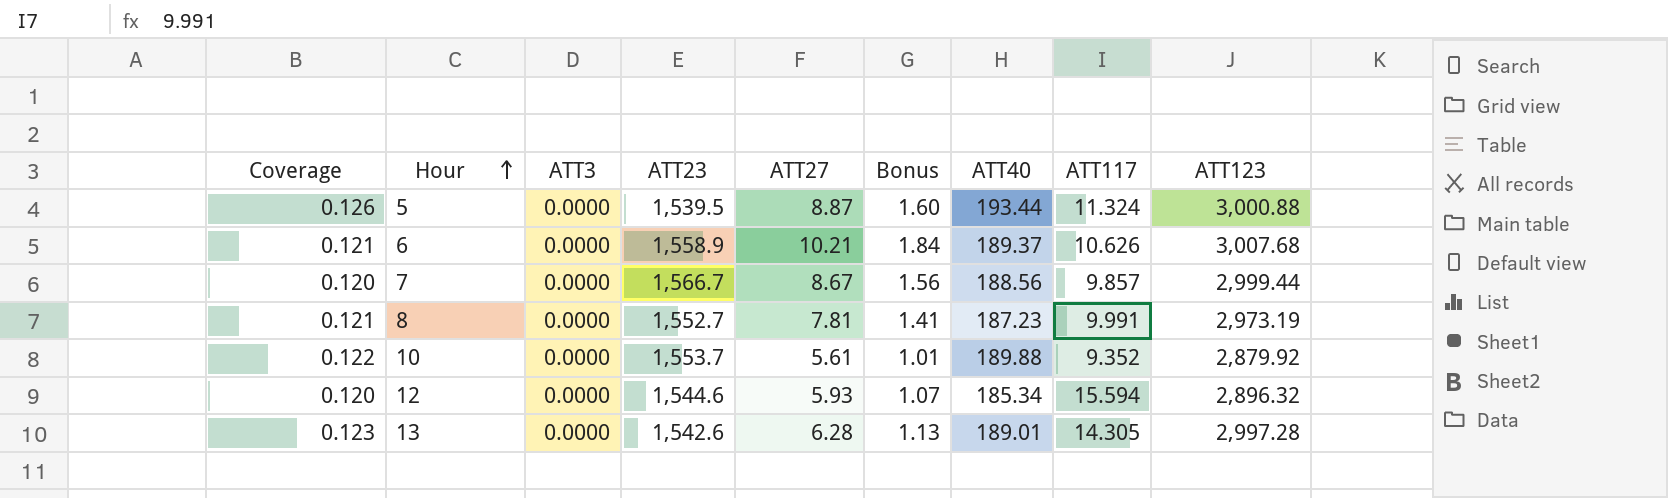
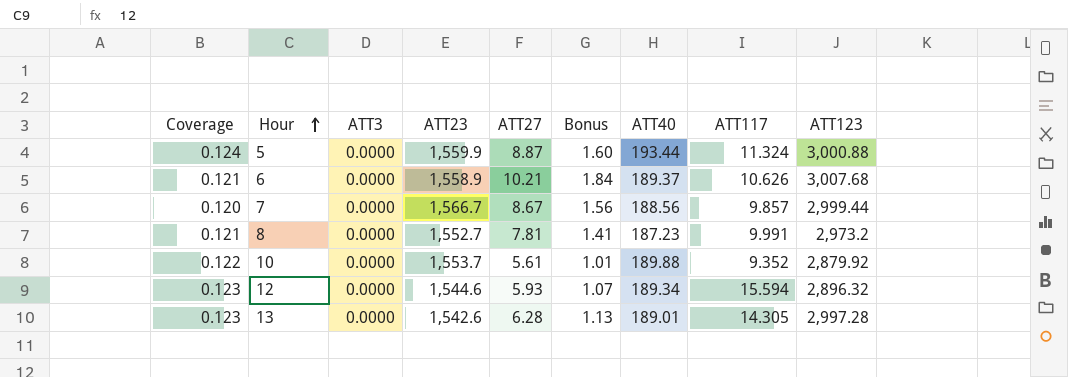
5 | Coverage: 0.126 -> 0.124
5 | ATT23: 1,539.5 -> 1,559.9
8 | ATT123: 2,973.19 -> 2,973.2
12 | Coverage: 0.120 -> 0.123
12 | ATT40: 185.34 -> 189.34

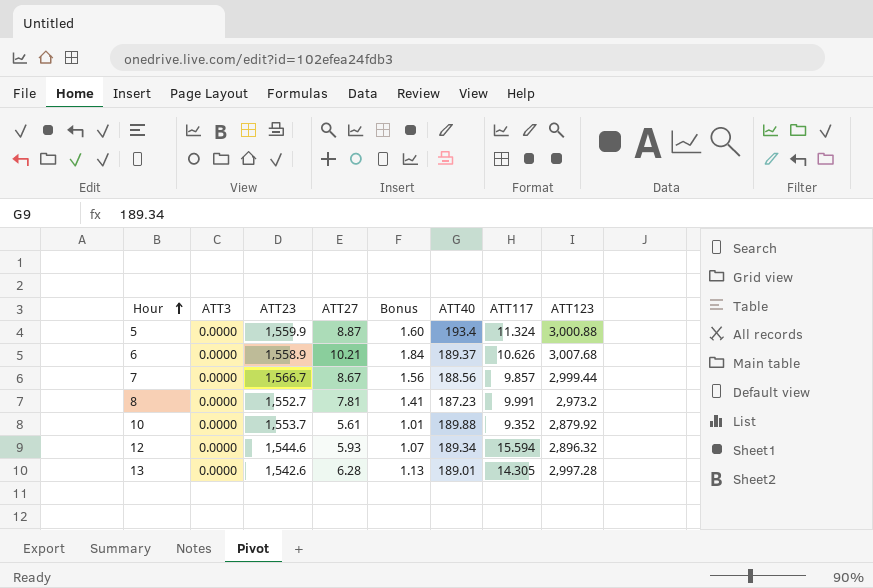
column Coverage | formula: [ATT40] / [ATT23] -> none
5 | ATT40: 193.44 -> 193.4

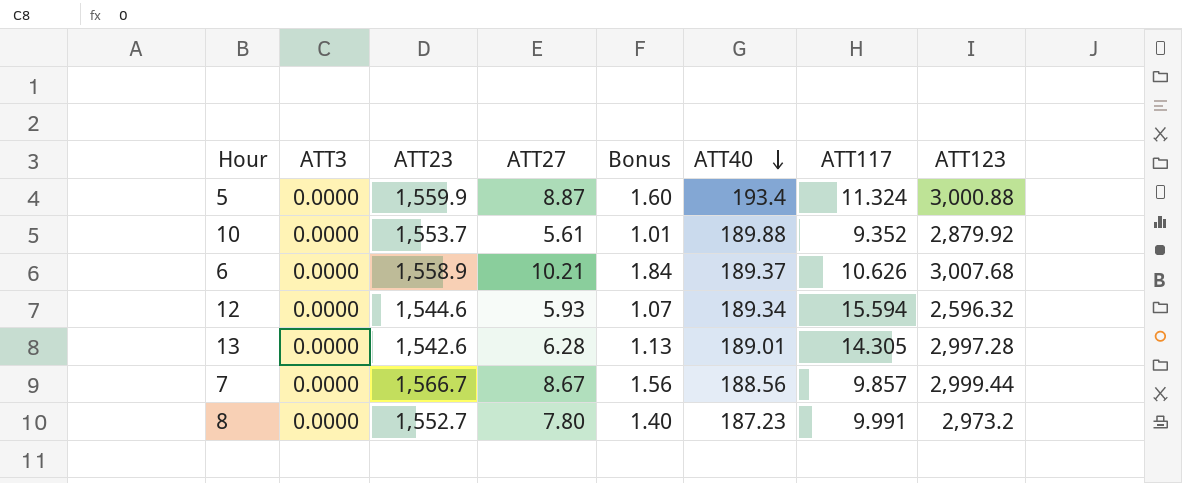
row order: Hour ascending -> ATT40 descending
12 | ATT123: 2,896.32 -> 2,596.32
8 | ATT27: 7.81 -> 7.80
8 | Bonus: 1.41 -> 1.40

